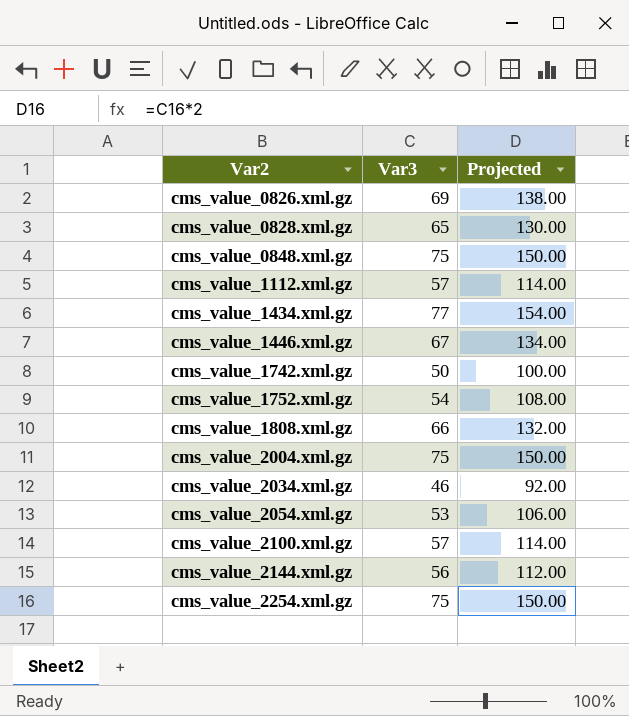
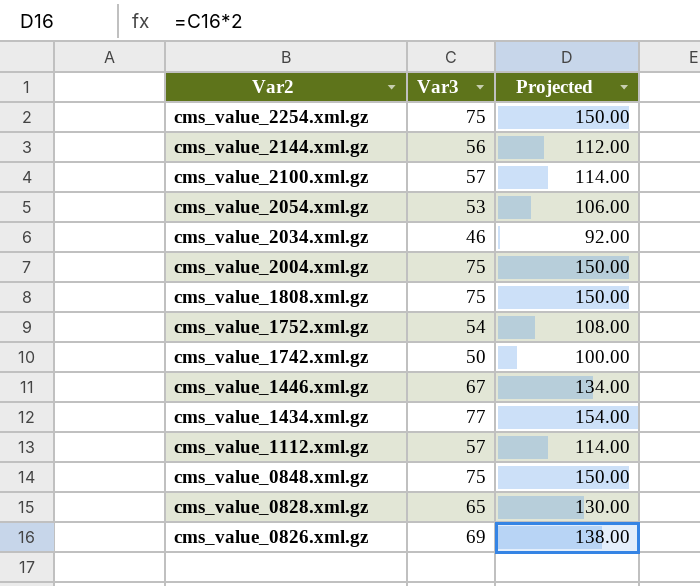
row order: Var2 ascending -> Var2 descending
cms_value_1808.xml.gz | Var3: 66 -> 75
cms_value_1808.xml.gz | Projected: 132.00 -> 150.00

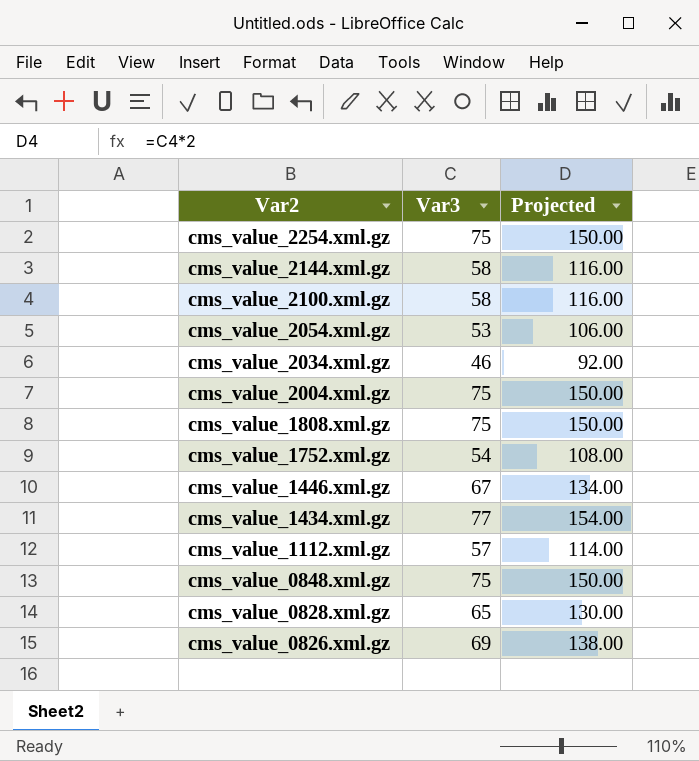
row cms_value_1742.xml.gz: 50 | 100.00 -> none
cms_value_2144.xml.gz | Var3: 56 -> 58
cms_value_2144.xml.gz | Projected: 112.00 -> 116.00
cms_value_2100.xml.gz | Var3: 57 -> 58
cms_value_2100.xml.gz | Projected: 114.00 -> 116.00

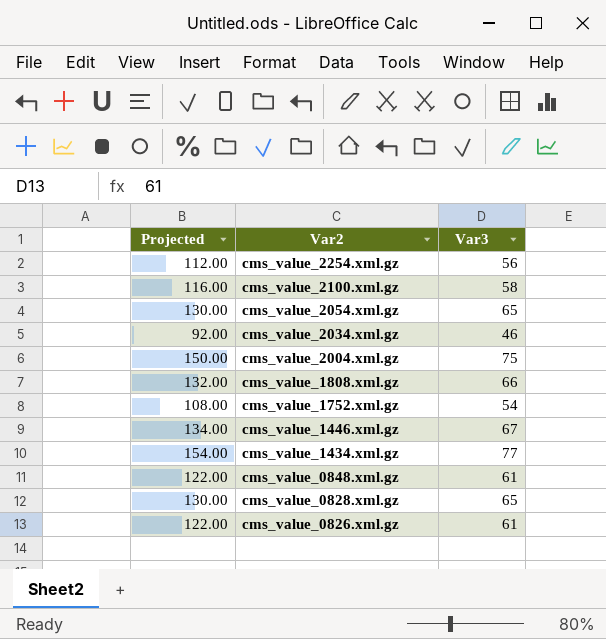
column Projected | position: 3 -> 1
row cms_value_2144.xml.gz: 58 | 116.00 -> none
row cms_value_1112.xml.gz: 57 | 114.00 -> none
cms_value_2254.xml.gz | Projected: 150.00 -> 112.00
cms_value_2254.xml.gz | Var3: 75 -> 56
cms_value_2054.xml.gz | Projected: 106.00 -> 130.00
cms_value_2054.xml.gz | Var3: 53 -> 65
cms_value_1808.xml.gz | Projected: 150.00 -> 132.00
cms_value_1808.xml.gz | Var3: 75 -> 66
cms_value_0848.xml.gz | Projected: 150.00 -> 122.00
cms_value_0848.xml.gz | Var3: 75 -> 61
cms_value_0826.xml.gz | Projected: 138.00 -> 122.00
cms_value_0826.xml.gz | Var3: 69 -> 61

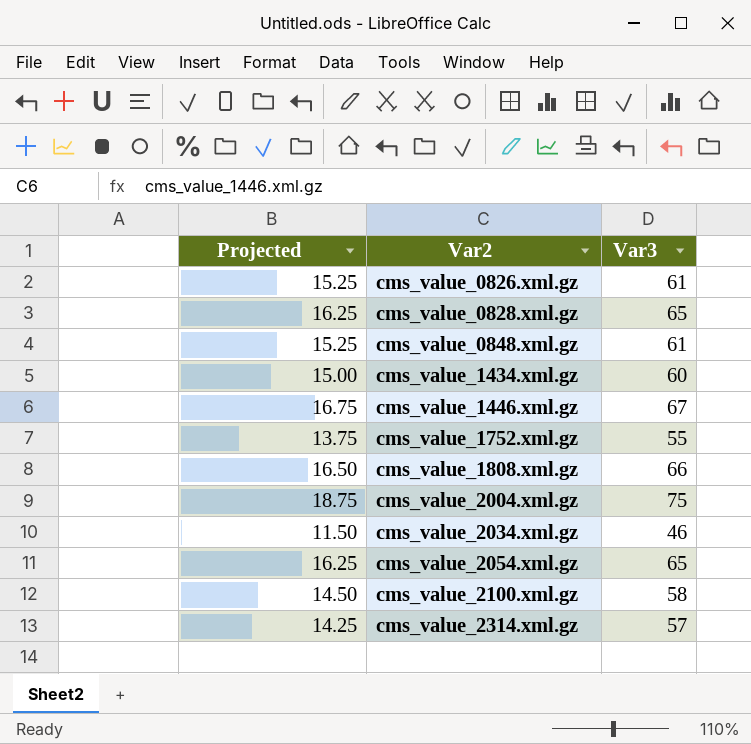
row order: Var2 descending -> Var2 ascending
column Projected | formula: [Var3] * 2 -> [Var3] * 0.25
row cms_value_2254.xml.gz: 112.00 | 56 -> none
cms_value_1434.xml.gz | Var3: 77 -> 60
cms_value_1752.xml.gz | Var3: 54 -> 55
row cms_value_2314.xml.gz: none -> 14.25 | 57

